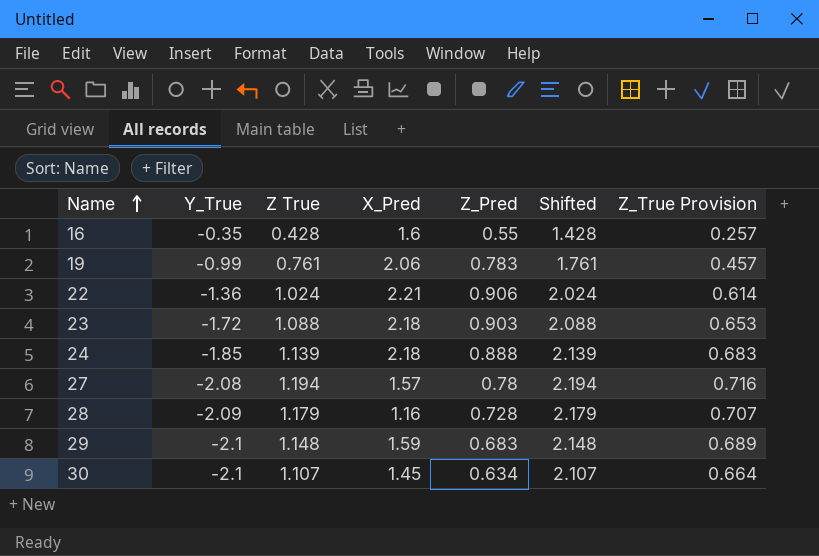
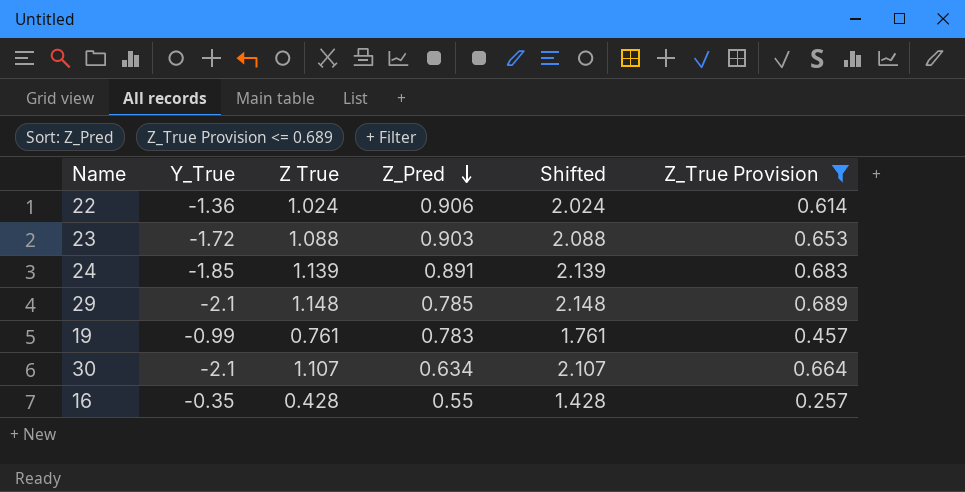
filter: none -> Z_True Provision <= 0.689
row order: Name ascending -> Z_Pred descending
column X_Pred | position: 4 -> none
24 | Z_Pred: 0.888 -> 0.891
29 | Z_Pred: 0.683 -> 0.785

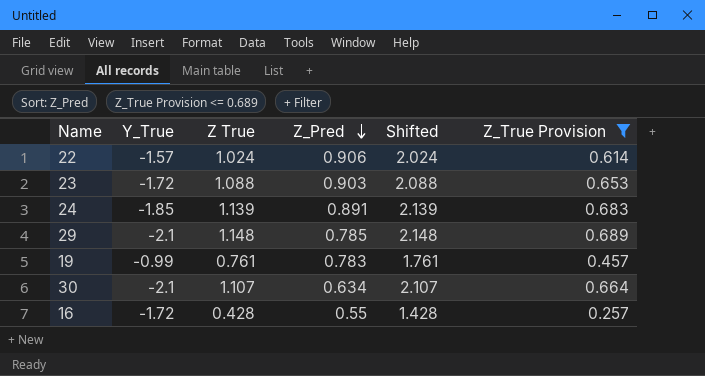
22 | Y_True: -1.36 -> -1.57
16 | Y_True: -0.35 -> -1.72

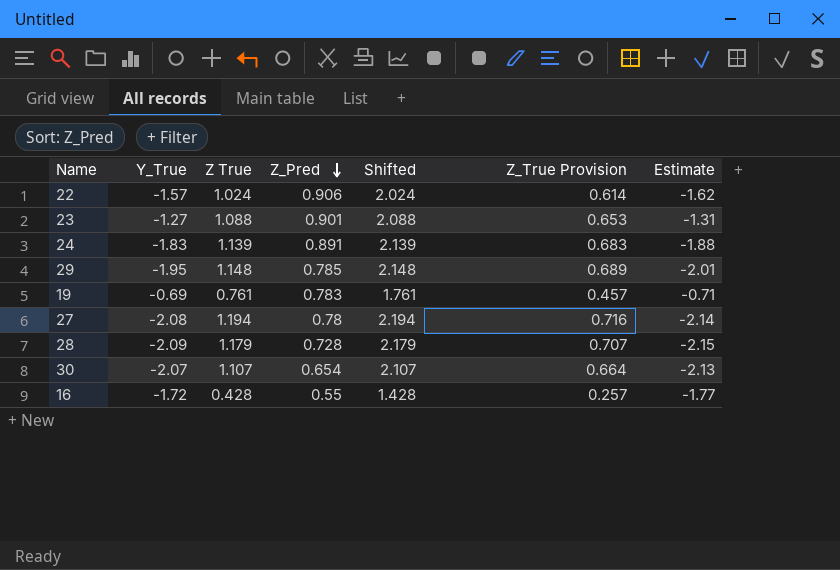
filter: Z_True Provision <= 0.689 -> none
column Estimate | formula: none -> [Y_True] * 1.03
23 | Y_True: -1.72 -> -1.27
23 | Z_Pred: 0.903 -> 0.901
24 | Y_True: -1.85 -> -1.83
29 | Y_True: -2.1 -> -1.95
19 | Y_True: -0.99 -> -0.69
30 | Y_True: -2.1 -> -2.07
30 | Z_Pred: 0.634 -> 0.654

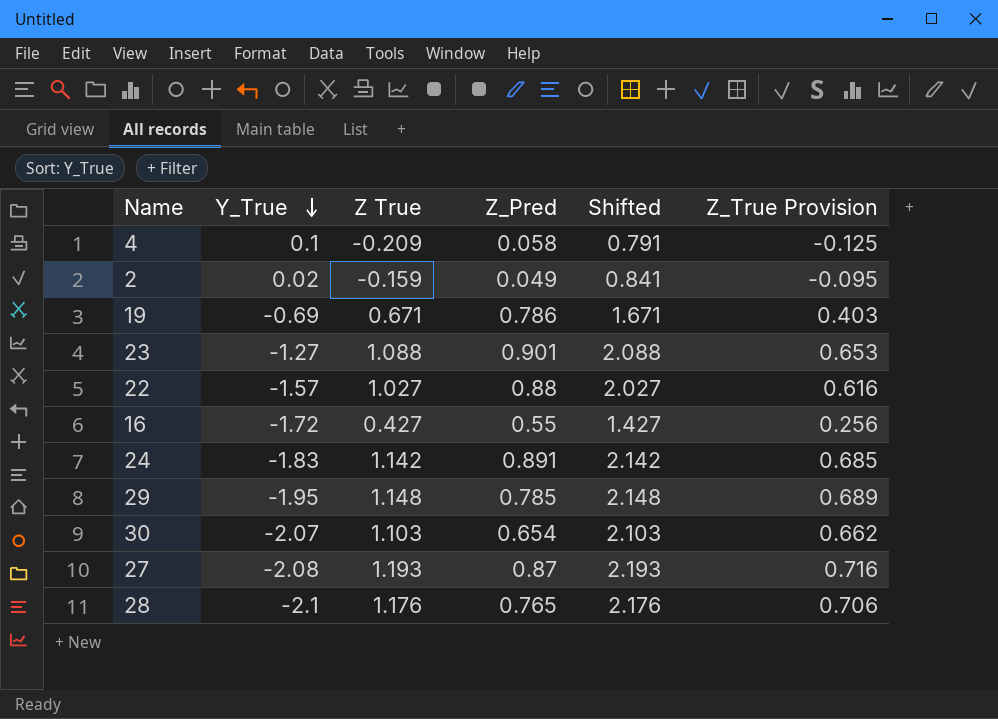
row order: Z_Pred descending -> Y_True descending
column Estimate | formula: [Y_True] * 1.03 -> none
row 4: none -> 0.1 | -0.209 | 0.058 | 0.791 | -0.125
row 2: none -> 0.02 | -0.159 | 0.049 | 0.841 | -0.095
19 | Z True: 0.761 -> 0.671
19 | Z_Pred: 0.783 -> 0.786
19 | Shifted: 1.761 -> 1.671
19 | Z_True Provision: 0.457 -> 0.403
22 | Z True: 1.024 -> 1.027
22 | Z_Pred: 0.906 -> 0.88
22 | Shifted: 2.024 -> 2.027
22 | Z_True Provision: 0.614 -> 0.616
16 | Z True: 0.428 -> 0.427
16 | Shifted: 1.428 -> 1.427
16 | Z_True Provision: 0.257 -> 0.256
24 | Z True: 1.139 -> 1.142
24 | Shifted: 2.139 -> 2.142
24 | Z_True Provision: 0.683 -> 0.685
30 | Z True: 1.107 -> 1.103
30 | Shifted: 2.107 -> 2.103
30 | Z_True Provision: 0.664 -> 0.662
27 | Z True: 1.194 -> 1.193
27 | Z_Pred: 0.78 -> 0.87
27 | Shifted: 2.194 -> 2.193
28 | Y_True: -2.09 -> -2.1
28 | Z True: 1.179 -> 1.176
28 | Z_Pred: 0.728 -> 0.765
28 | Shifted: 2.179 -> 2.176
28 | Z_True Provision: 0.707 -> 0.706

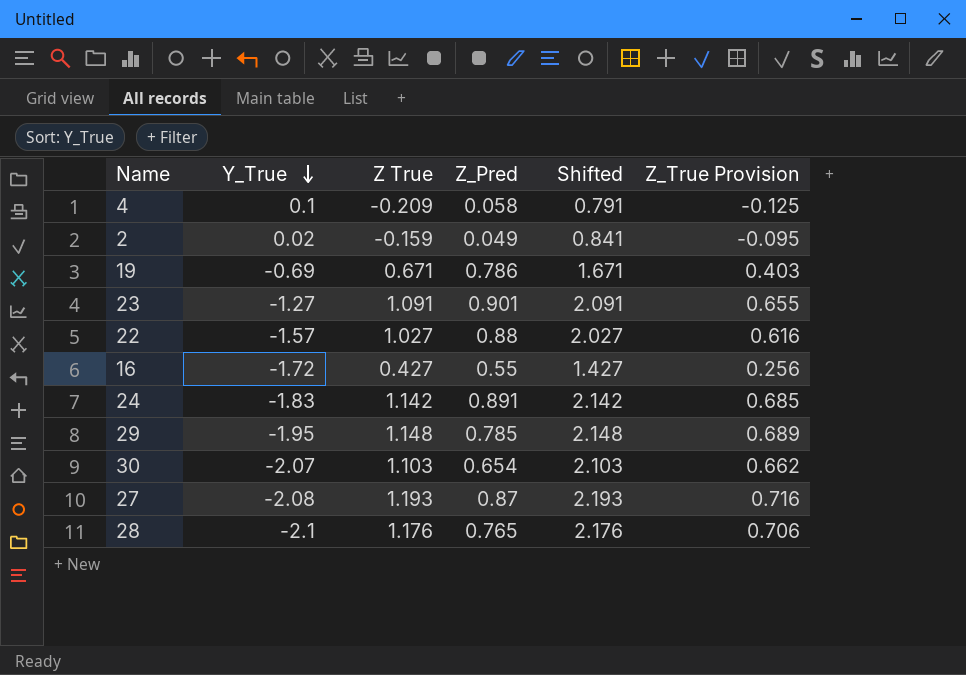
23 | Z True: 1.088 -> 1.091
23 | Shifted: 2.088 -> 2.091
23 | Z_True Provision: 0.653 -> 0.655

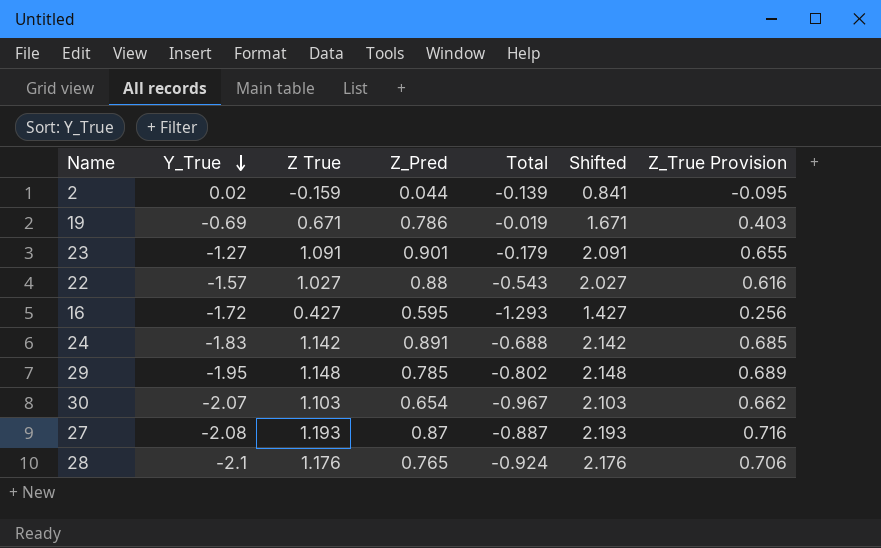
column Total | formula: none -> [Y_True] + [Z True]
row 4: 0.1 | -0.209 | 0.058 | 0.791 | -0.125 -> none
2 | Z_Pred: 0.049 -> 0.044
16 | Z_Pred: 0.55 -> 0.595

